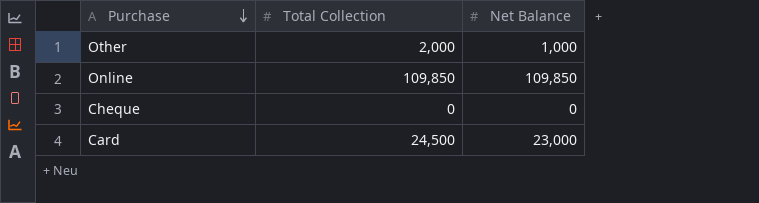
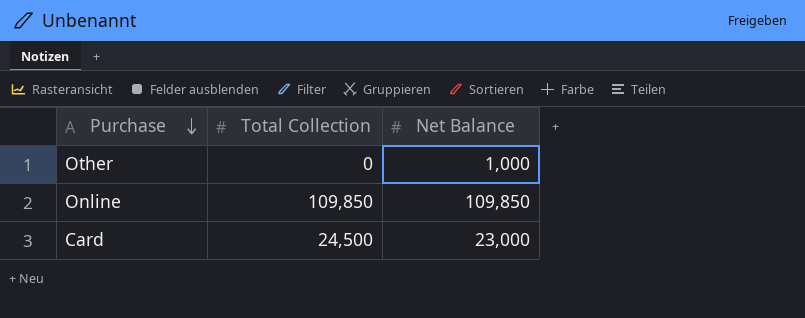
row Cheque: 0 | 0 -> none
Other | Total Collection: 2,000 -> 0

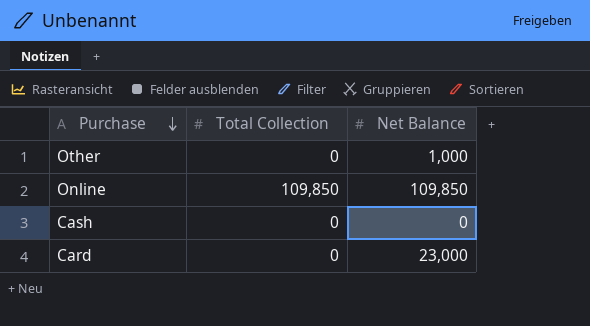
row Cash: none -> 0 | 0
Card | Total Collection: 24,500 -> 0

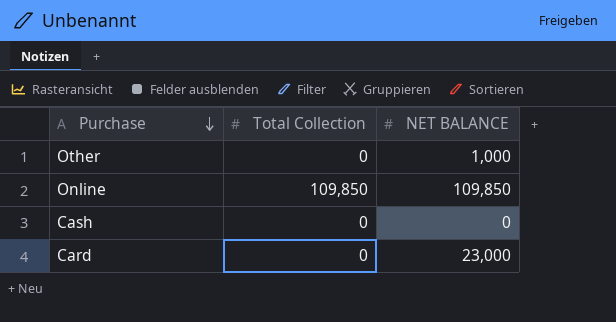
column name: Net Balance -> NET BALANCE

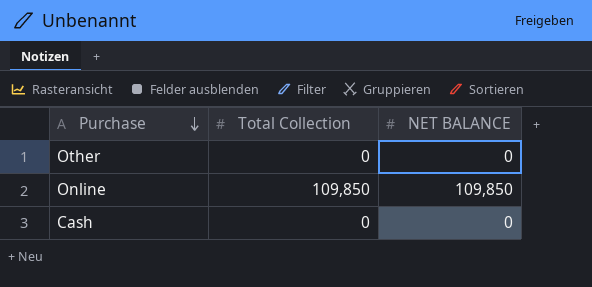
row Card: 0 | 23,000 -> none
Other | NET BALANCE: 1,000 -> 0

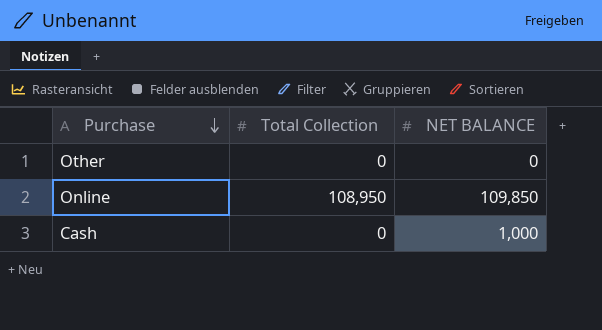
Online | Total Collection: 109,850 -> 108,950
Cash | NET BALANCE: 0 -> 1,000

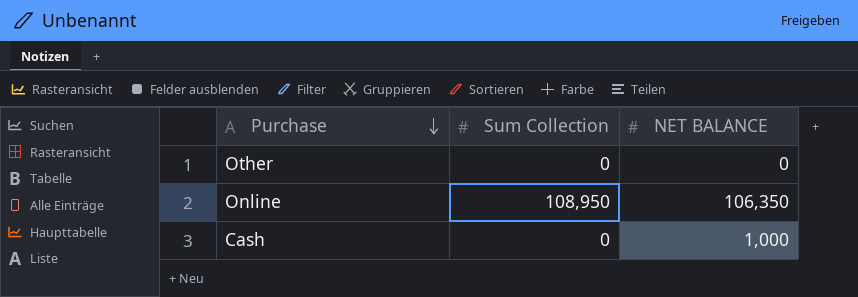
column name: Total Collection -> Sum Collection
Online | NET BALANCE: 109,850 -> 106,350

